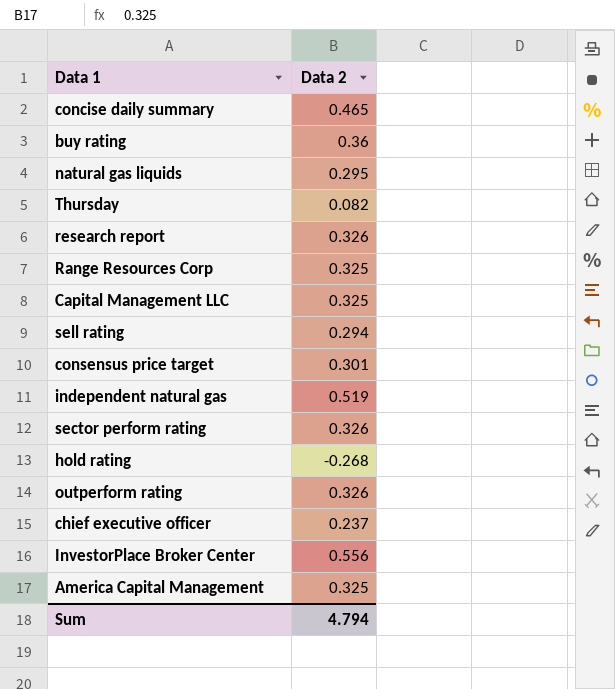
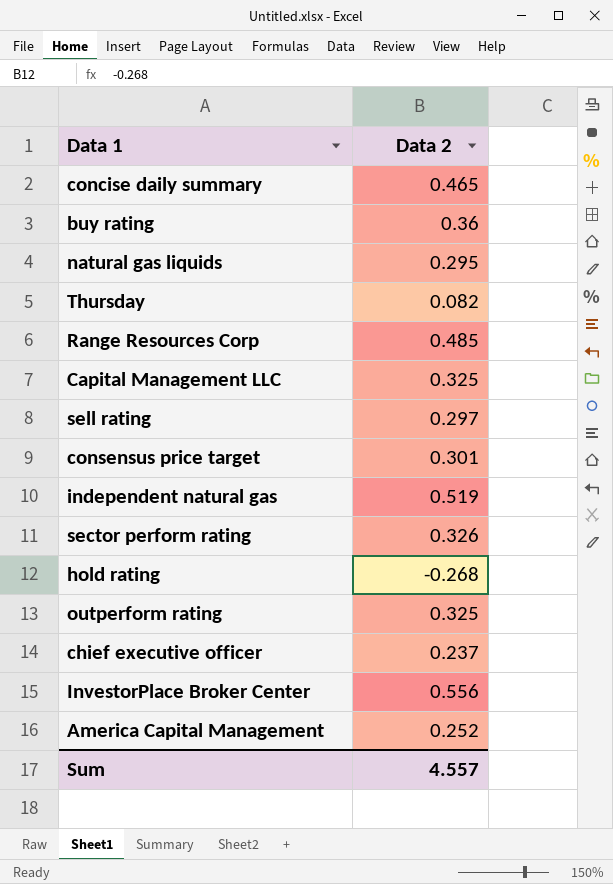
row research report: 0.326 -> none
Range Resources Corp | Data 2: 0.325 -> 0.485
sell rating | Data 2: 0.294 -> 0.297
outperform rating | Data 2: 0.326 -> 0.325
America Capital Management | Data 2: 0.325 -> 0.252
Sum | Data 2: 4.794 -> 4.557

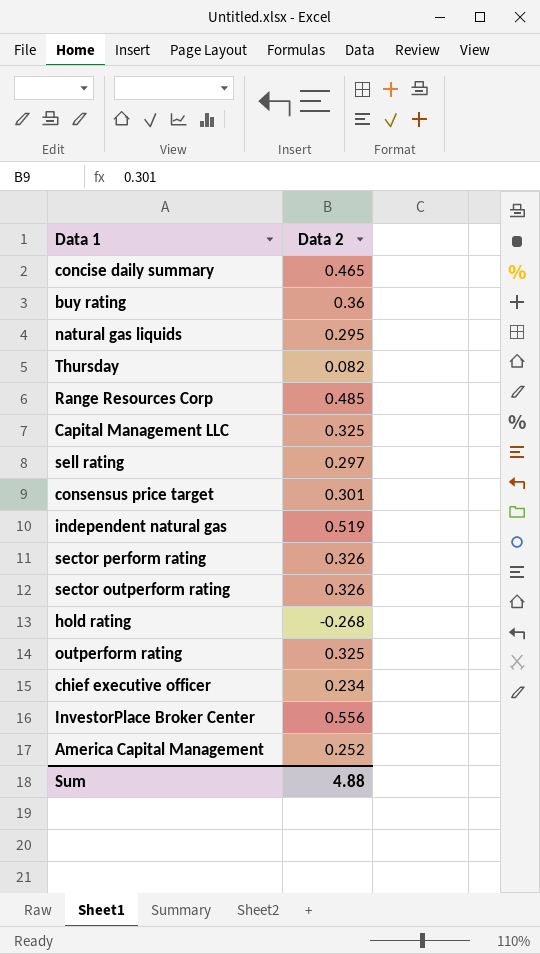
row sector outperform rating: none -> 0.326
chief executive officer | Data 2: 0.237 -> 0.234
Sum | Data 2: 4.557 -> 4.88

